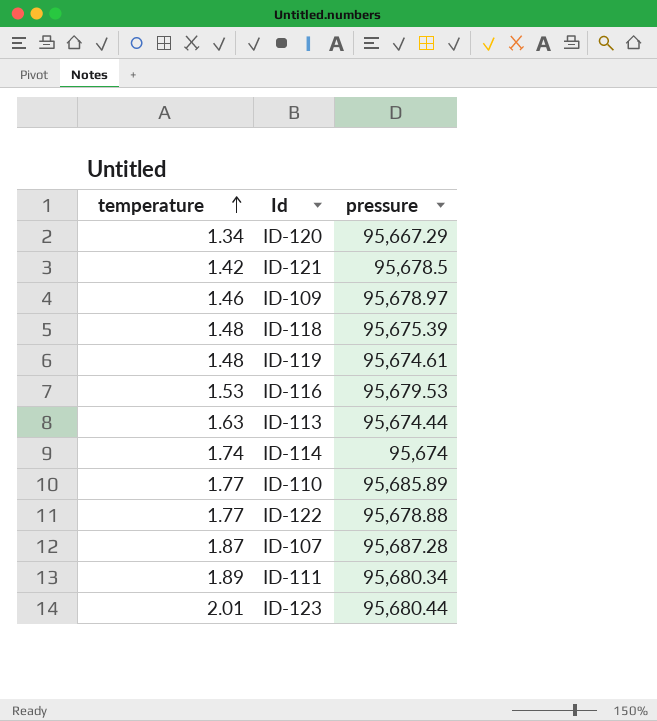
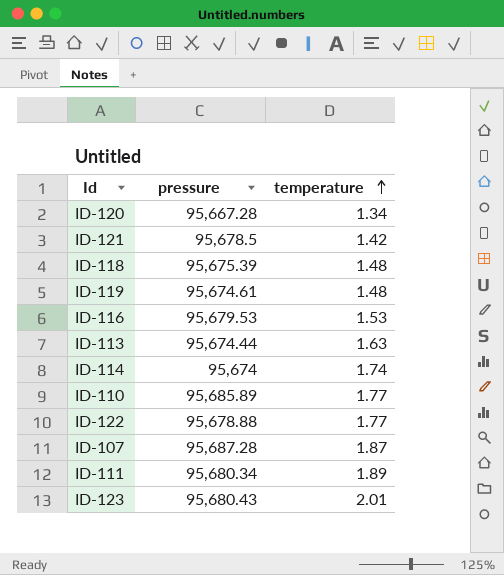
column temperature | position: 1 -> 3
row ID-109: 1.46 | 95,678.97 -> none
ID-120 | pressure: 95,667.29 -> 95,667.28
ID-123 | pressure: 95,680.44 -> 95,680.43

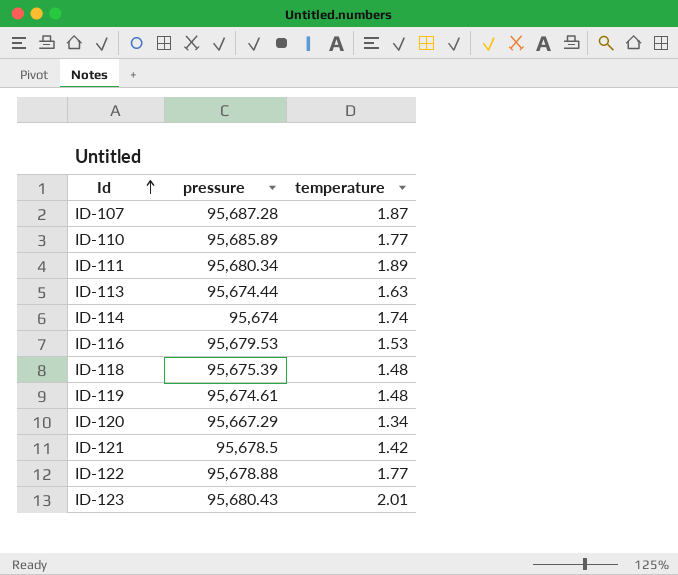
row order: temperature ascending -> Id ascending
ID-120 | pressure: 95,667.28 -> 95,667.29

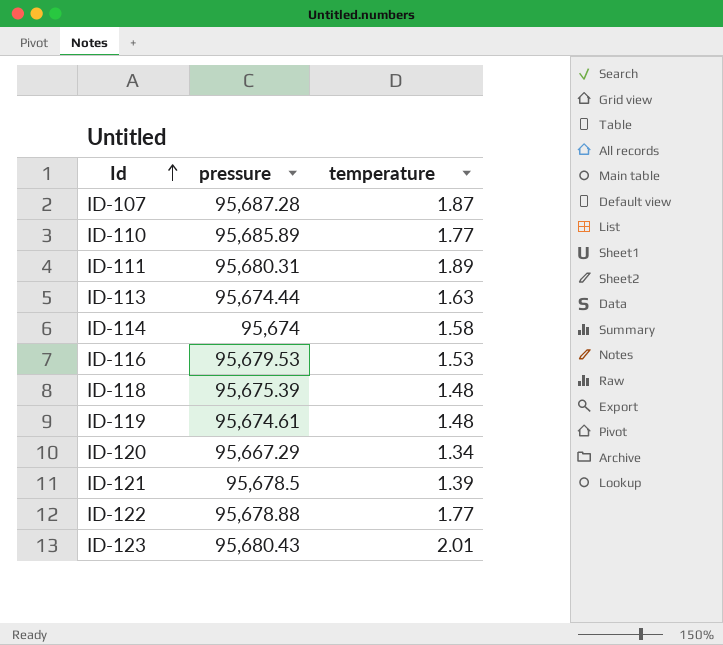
ID-111 | pressure: 95,680.34 -> 95,680.31
ID-114 | temperature: 1.74 -> 1.58
ID-121 | temperature: 1.42 -> 1.39

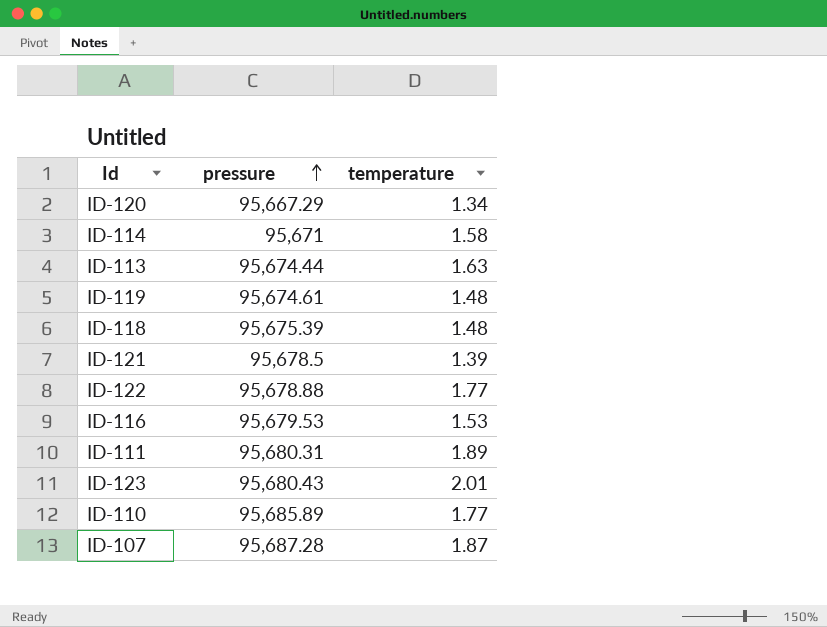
row order: Id ascending -> pressure ascending
ID-114 | pressure: 95,674 -> 95,671

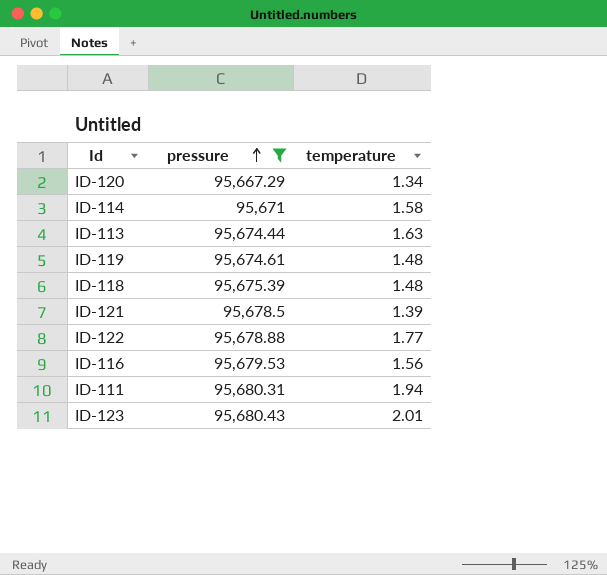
filter: none -> pressure <= 95,680.43
ID-116 | temperature: 1.53 -> 1.56
ID-111 | temperature: 1.89 -> 1.94

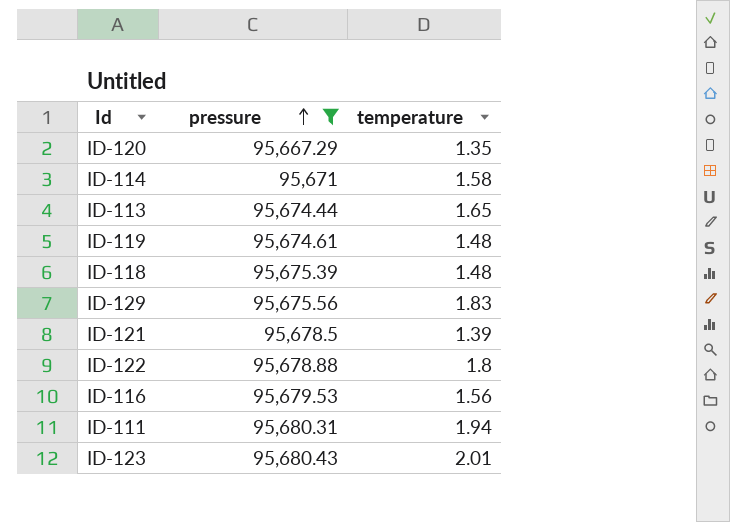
ID-120 | temperature: 1.34 -> 1.35
ID-113 | temperature: 1.63 -> 1.65
row ID-129: none -> 95,675.56 | 1.83
ID-122 | temperature: 1.77 -> 1.8

